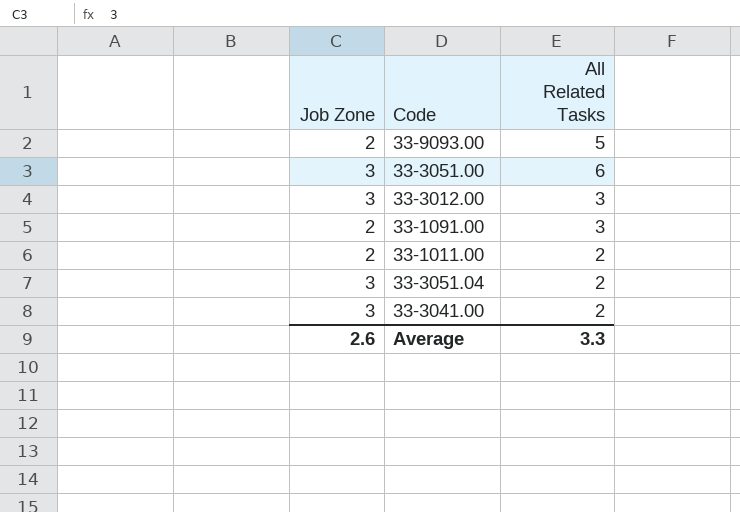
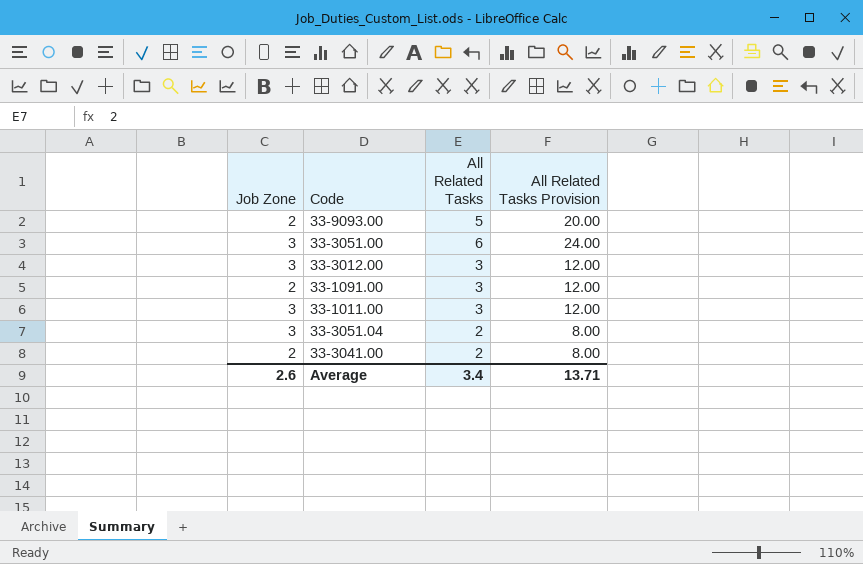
column All Related Tasks Provision | formula: none -> [All Related Tasks] * 4
33-1011.00 | Job Zone: 2 -> 3
33-1011.00 | All Related Tasks: 2 -> 3
33-3041.00 | Job Zone: 3 -> 2
Average | All Related Tasks: 3.3 -> 3.4

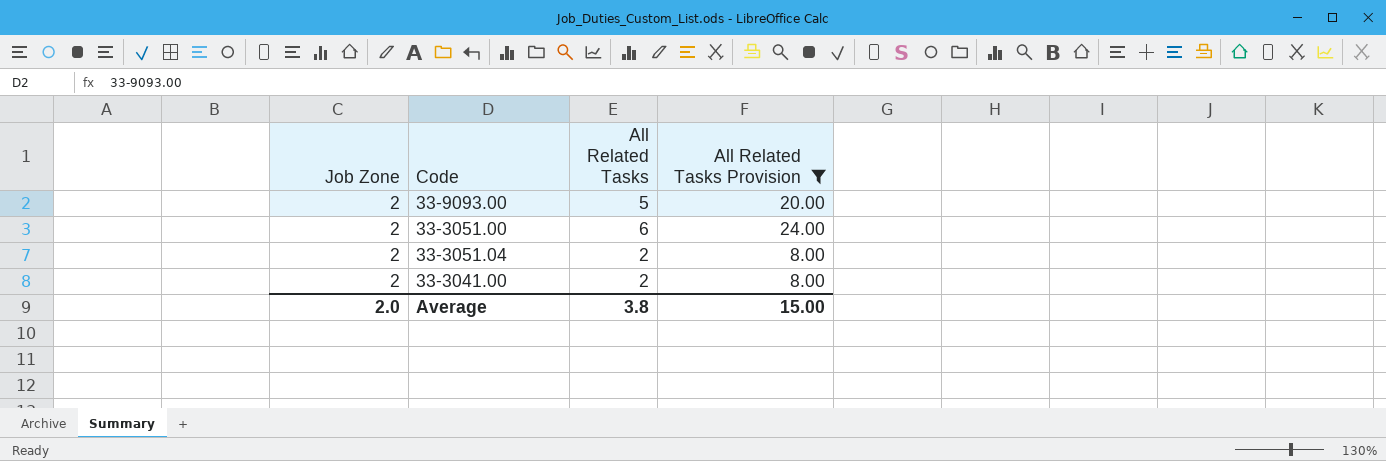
filter: none -> All Related Tasks Provision != 12.00
33-3051.00 | Job Zone: 3 -> 2
33-3051.04 | Job Zone: 3 -> 2
Average | Job Zone: 2.6 -> 2.0
Average | All Related Tasks: 3.4 -> 3.8
Average | All Related Tasks Provision: 13.71 -> 15.00

